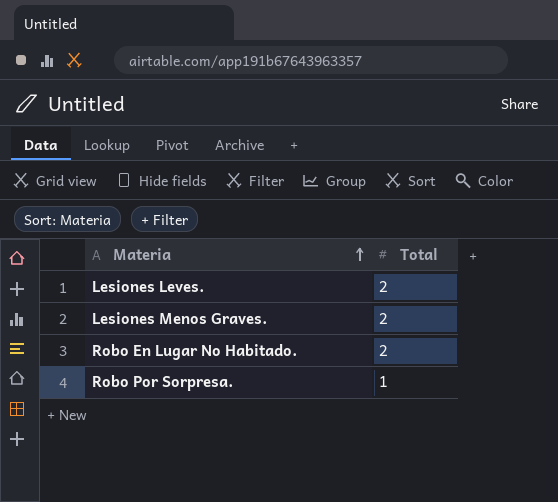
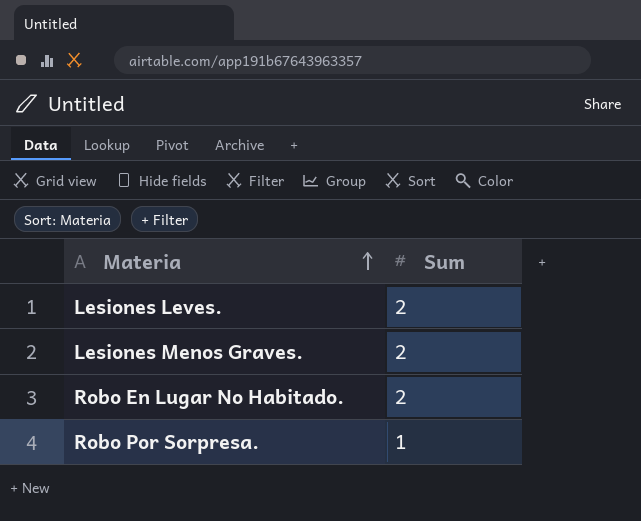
column name: Total -> Sum

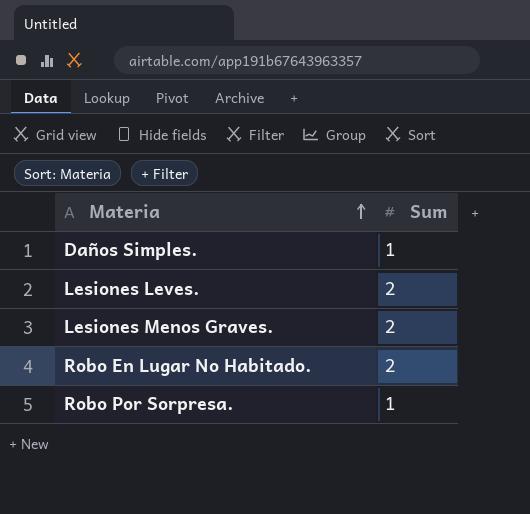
row Daños Simples.: none -> 1

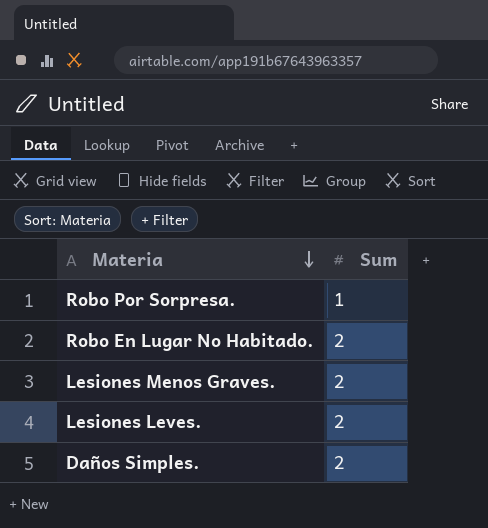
row order: Materia ascending -> Materia descending
Daños Simples. | Sum: 1 -> 2

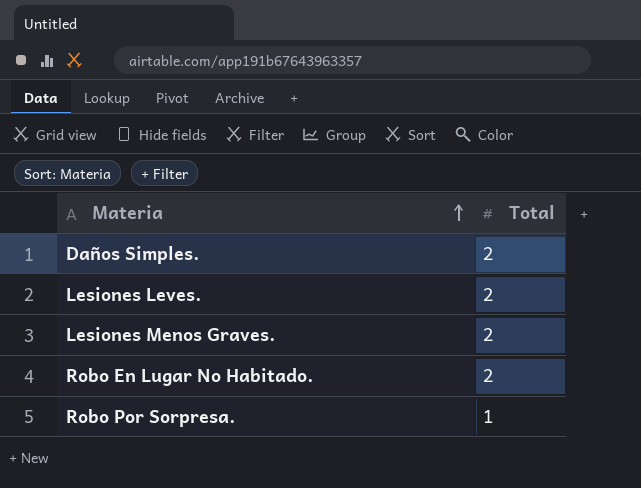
row order: Materia descending -> Materia ascending
column name: Sum -> Total

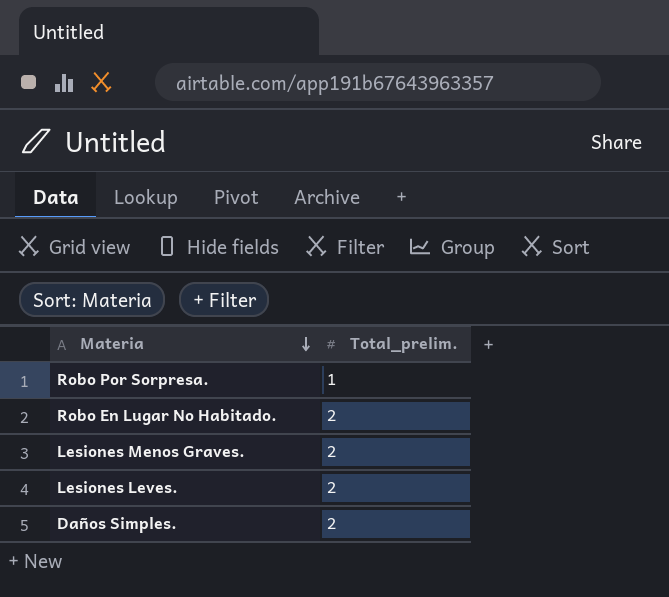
row order: Materia ascending -> Materia descending
column name: Total -> Total_prelim.

